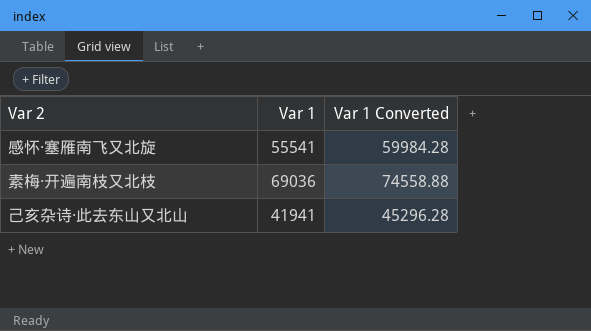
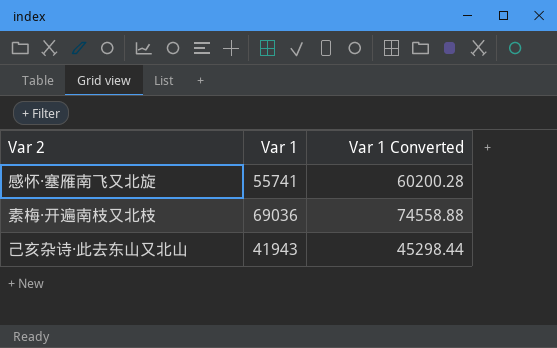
感怀·塞雁南飞又北旋 | Var 1: 55541 -> 55741
感怀·塞雁南飞又北旋 | Var 1 Converted: 59984.28 -> 60200.28
己亥杂诗·此去东山又北山 | Var 1: 41941 -> 41943
己亥杂诗·此去东山又北山 | Var 1 Converted: 45296.28 -> 45298.44

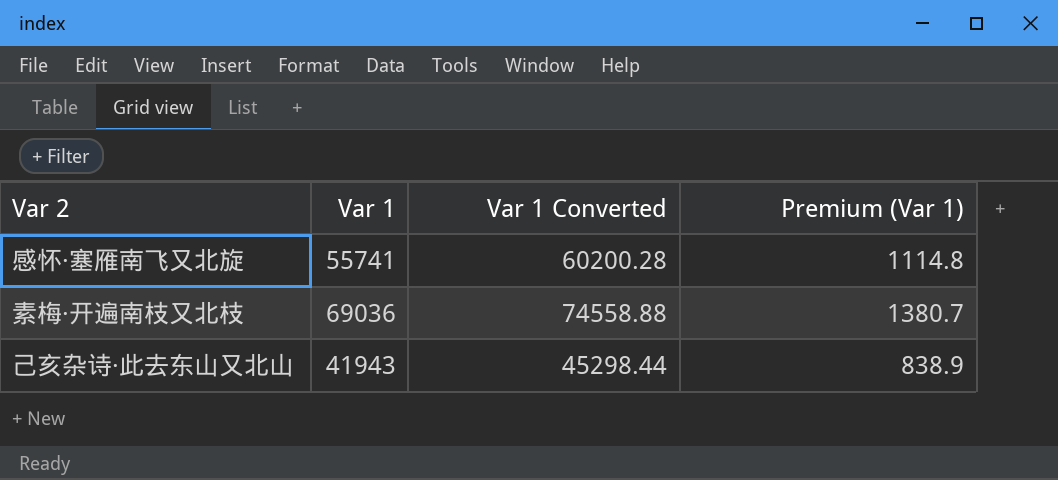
column Premium (Var 1) | formula: none -> [Var 1] * 0.02

